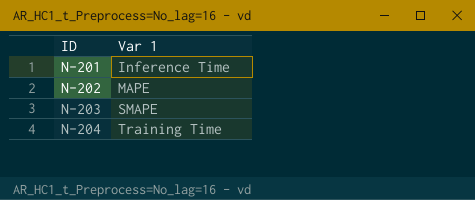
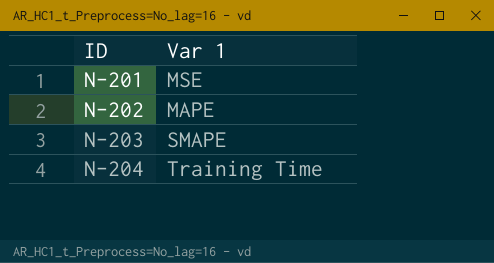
N-201 | Var 1: Inference Time -> MSE

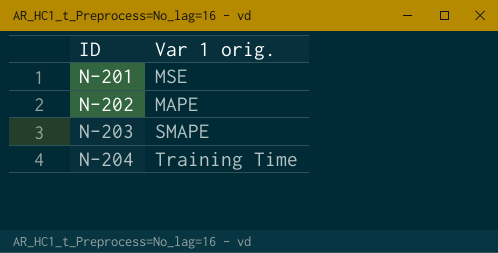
column name: Var 1 -> Var 1 orig.

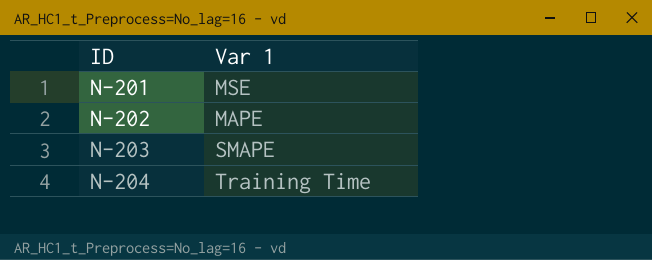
column name: Var 1 orig. -> Var 1

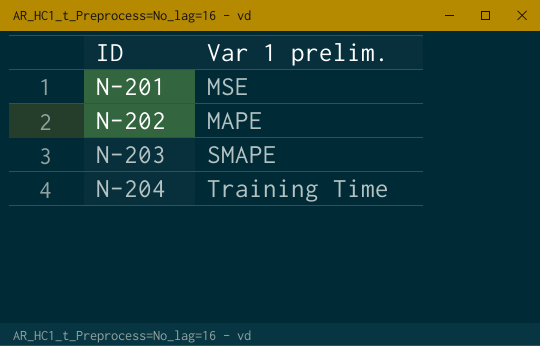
column name: Var 1 -> Var 1 prelim.

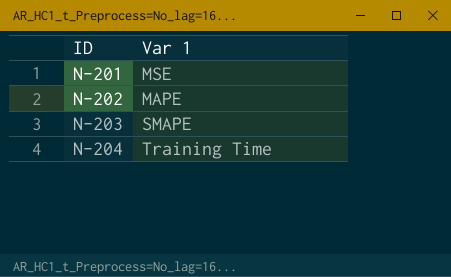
column name: Var 1 prelim. -> Var 1

